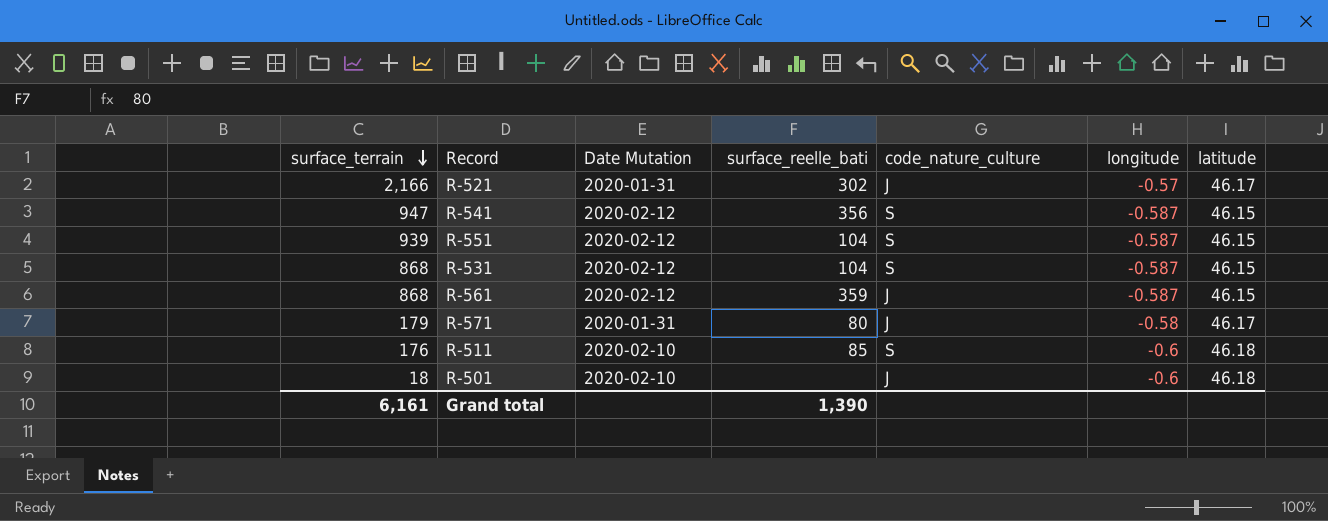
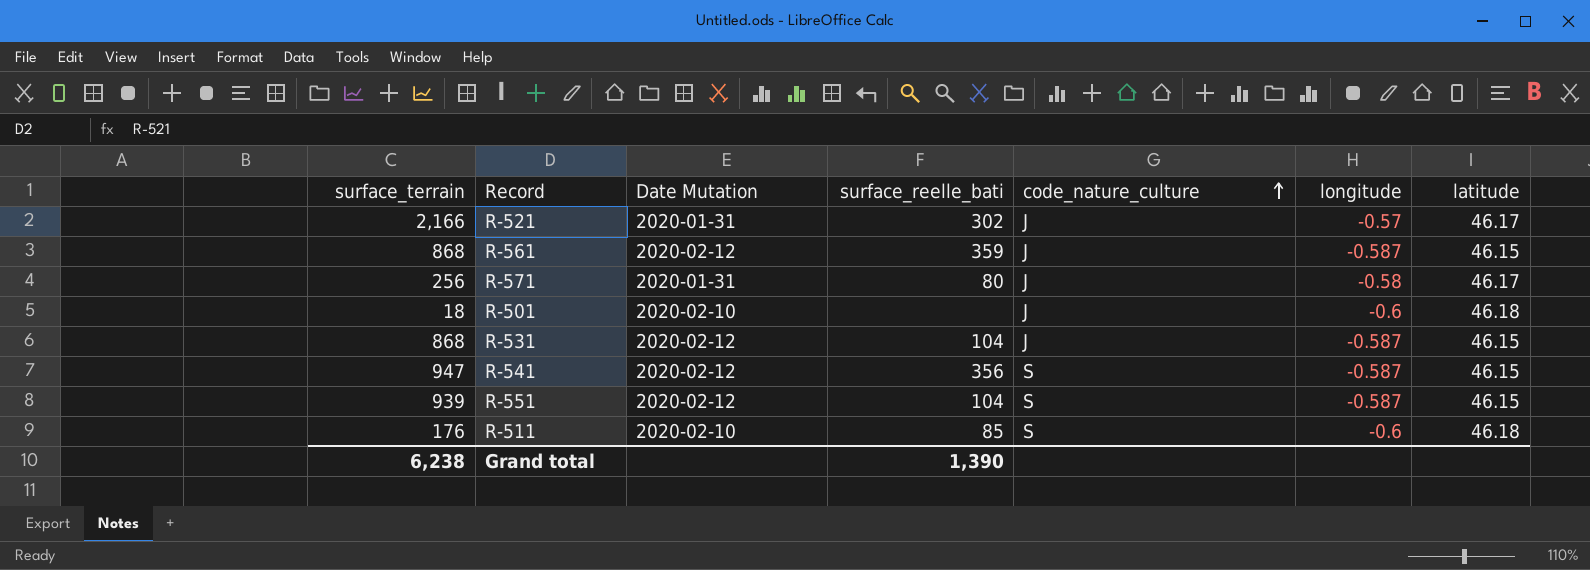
row order: surface_terrain descending -> code_nature_culture ascending
R-571 | surface_terrain: 179 -> 256
R-531 | code_nature_culture: S -> J
Grand total | surface_terrain: 6,161 -> 6,238

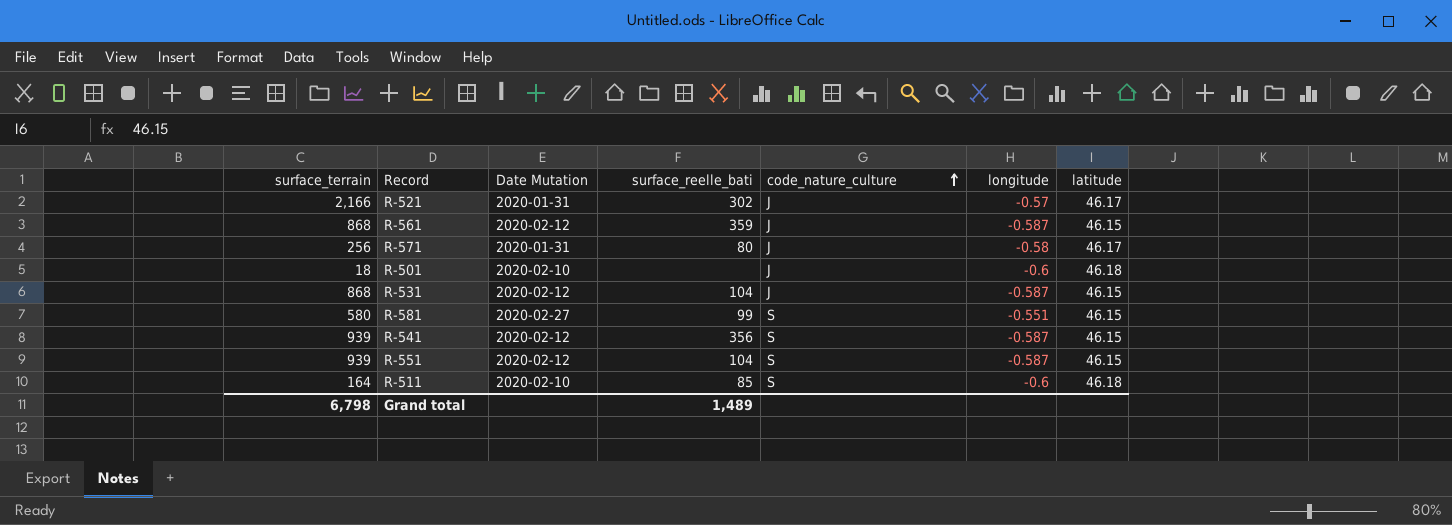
row R-581: none -> 580 | 2020-02-27 | 99 | S | -0.551 | 46.15
R-541 | surface_terrain: 947 -> 939
R-511 | surface_terrain: 176 -> 164
Grand total | surface_terrain: 6,238 -> 6,798
Grand total | surface_reelle_bati: 1,390 -> 1,489

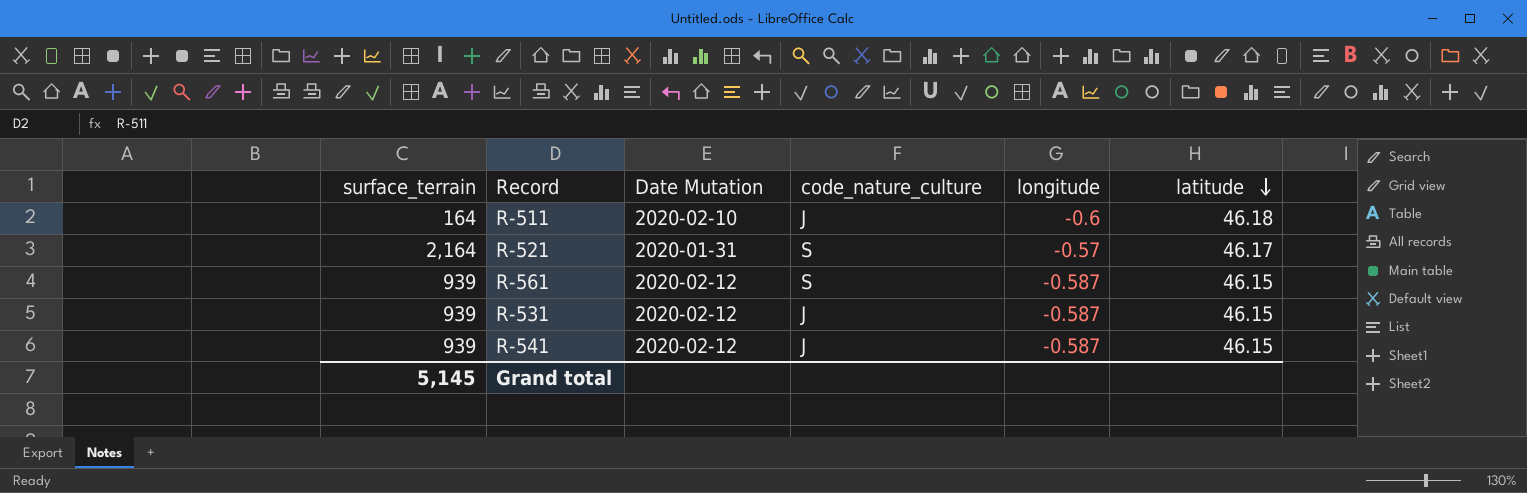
row order: code_nature_culture ascending -> latitude descending
column surface_reelle_bati | position: 4 -> none
row R-571: 256 | 2020-01-31 | 80 | J | -0.58 | 46.17 -> none
row R-501: 18 | 2020-02-10 | none | J | -0.6 | 46.18 -> none
row R-581: 580 | 2020-02-27 | 99 | S | -0.551 | 46.15 -> none
row R-551: 939 | 2020-02-12 | 104 | S | -0.587 | 46.15 -> none
R-511 | code_nature_culture: S -> J
R-521 | surface_terrain: 2,166 -> 2,164
R-521 | code_nature_culture: J -> S
R-561 | surface_terrain: 868 -> 939
R-561 | code_nature_culture: J -> S
R-531 | surface_terrain: 868 -> 939
R-541 | code_nature_culture: S -> J
Grand total | surface_terrain: 6,798 -> 5,145

